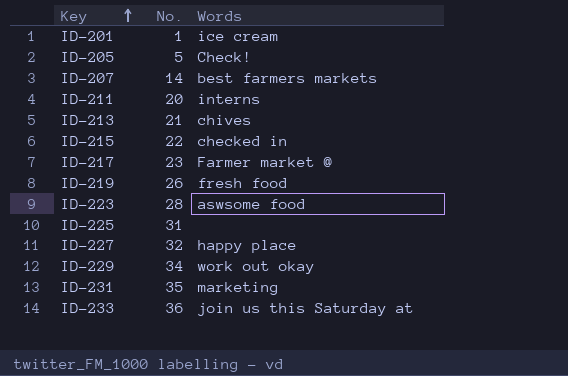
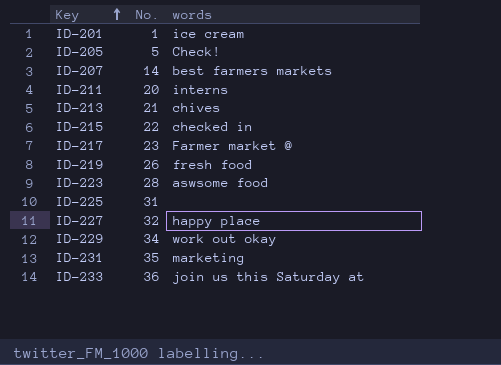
column name: Words -> words

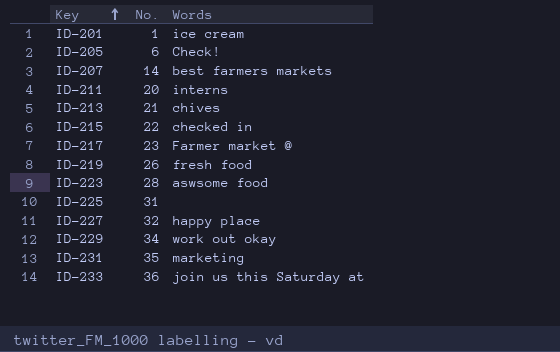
column name: words -> Words
ID-205 | No.: 5 -> 6

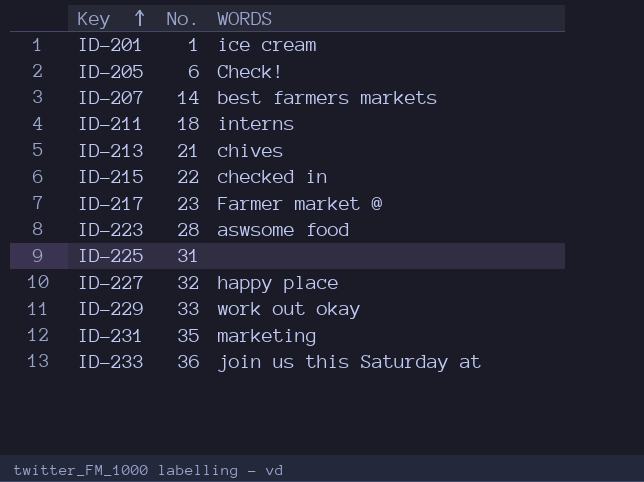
column name: Words -> WORDS
row ID-219: 26 | fresh food -> none
ID-211 | No.: 20 -> 18
ID-229 | No.: 34 -> 33

